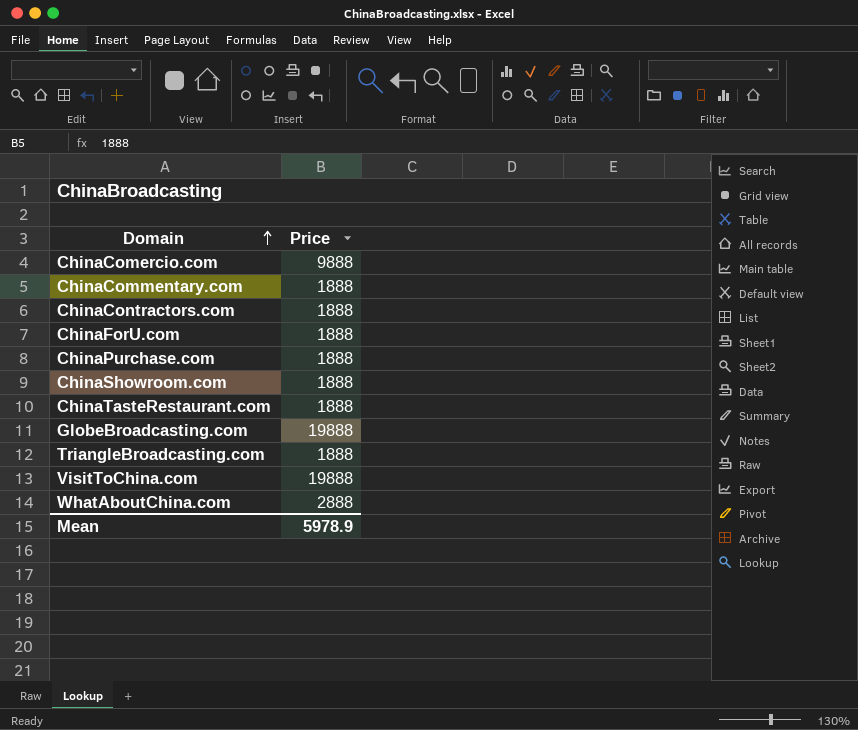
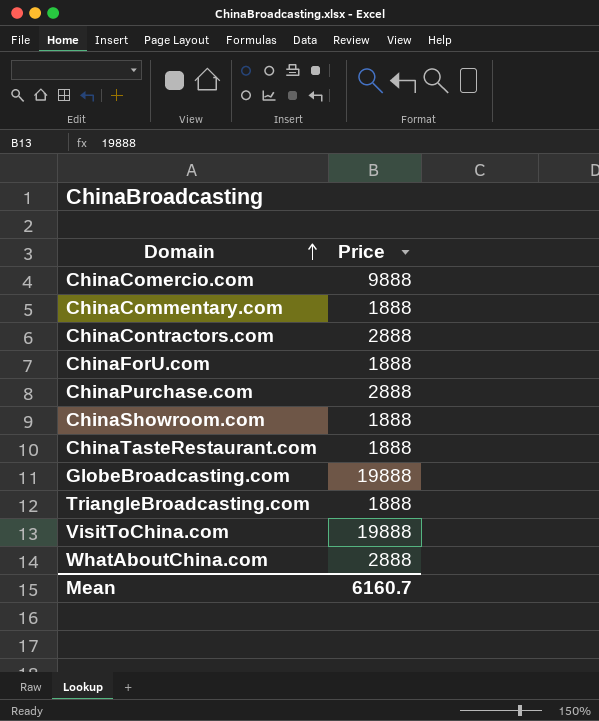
ChinaContractors.com | Price: 1888 -> 2888
ChinaPurchase.com | Price: 1888 -> 2888
Mean | Price: 5978.9 -> 6160.7

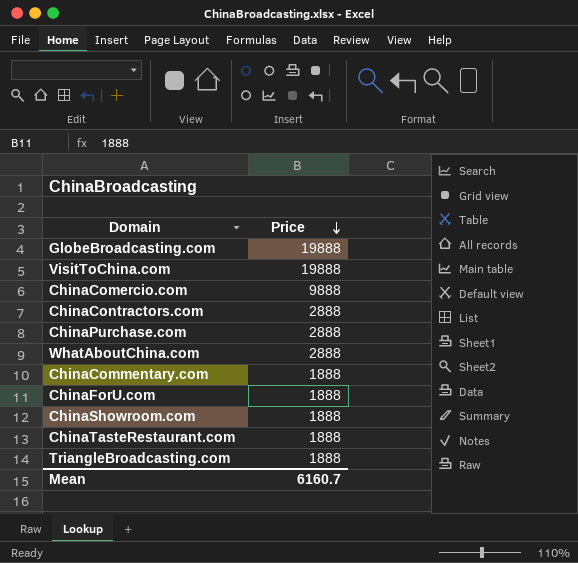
row order: Domain ascending -> Price descending

